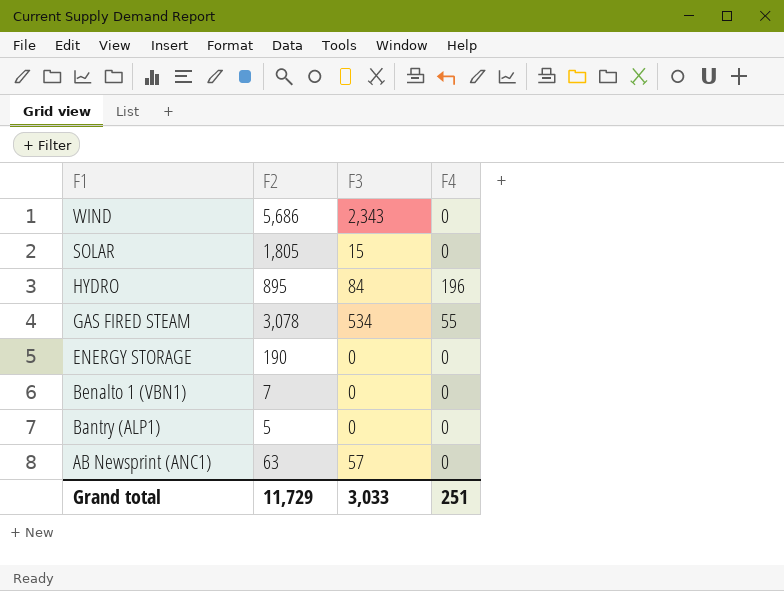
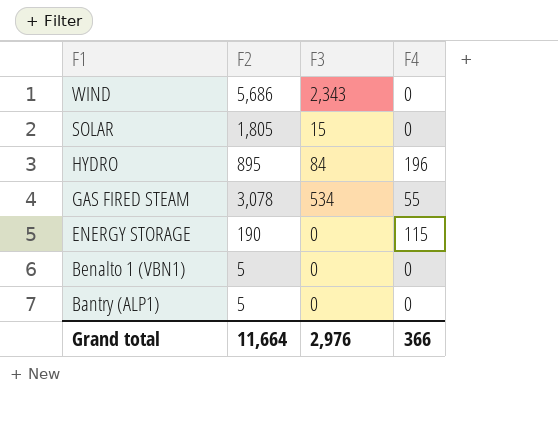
row AB Newsprint (ANC1): 63 | 57 | 0 -> none
ENERGY STORAGE | F4: 0 -> 115
Benalto 1 (VBN1) | F2: 7 -> 5
Grand total | F2: 11,729 -> 11,664
Grand total | F3: 3,033 -> 2,976
Grand total | F4: 251 -> 366

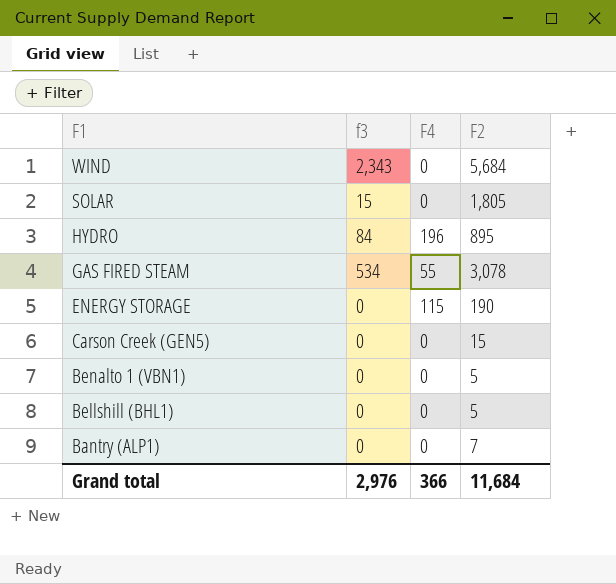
column name: F3 -> f3
column F2 | position: 2 -> 4
WIND | F2: 5,686 -> 5,684
row Carson Creek (GEN5): none -> 0 | 0 | 15
row Bellshill (BHL1): none -> 0 | 0 | 5
Bantry (ALP1) | F2: 5 -> 7
Grand total | F2: 11,664 -> 11,684

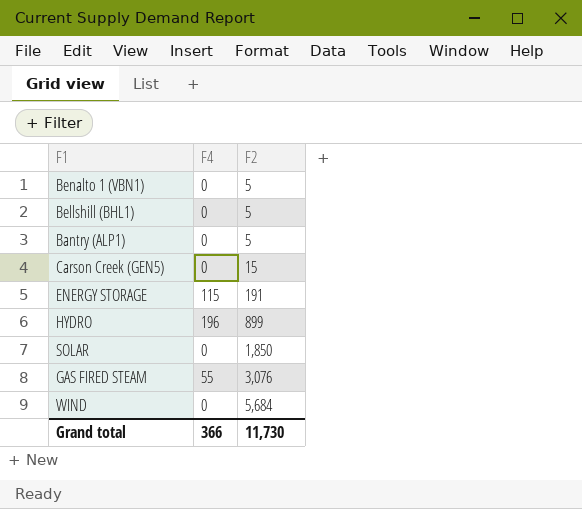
row order: F1 descending -> F2 ascending
column f3 | position: 2 -> none
Bantry (ALP1) | F2: 7 -> 5
ENERGY STORAGE | F2: 190 -> 191
HYDRO | F2: 895 -> 899
SOLAR | F2: 1,805 -> 1,850
GAS FIRED STEAM | F2: 3,078 -> 3,076
Grand total | F2: 11,684 -> 11,730

